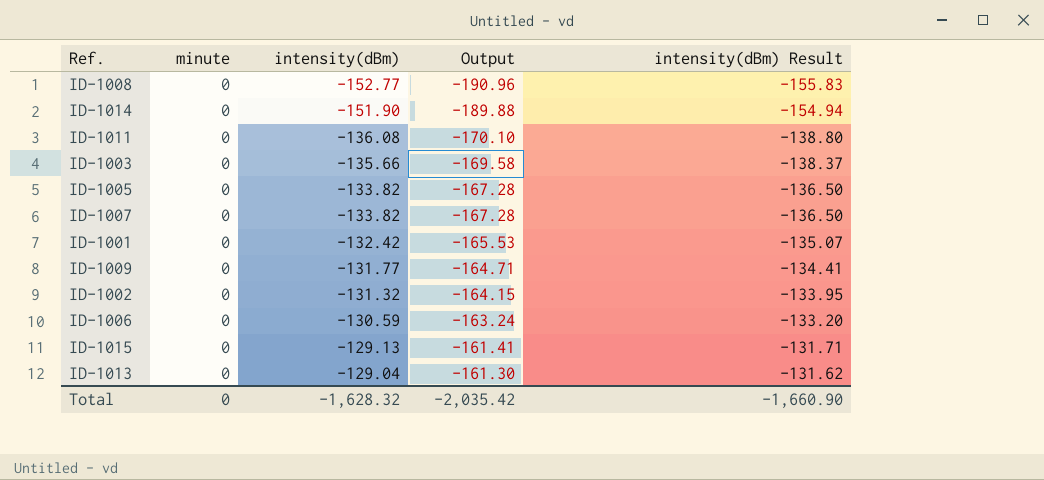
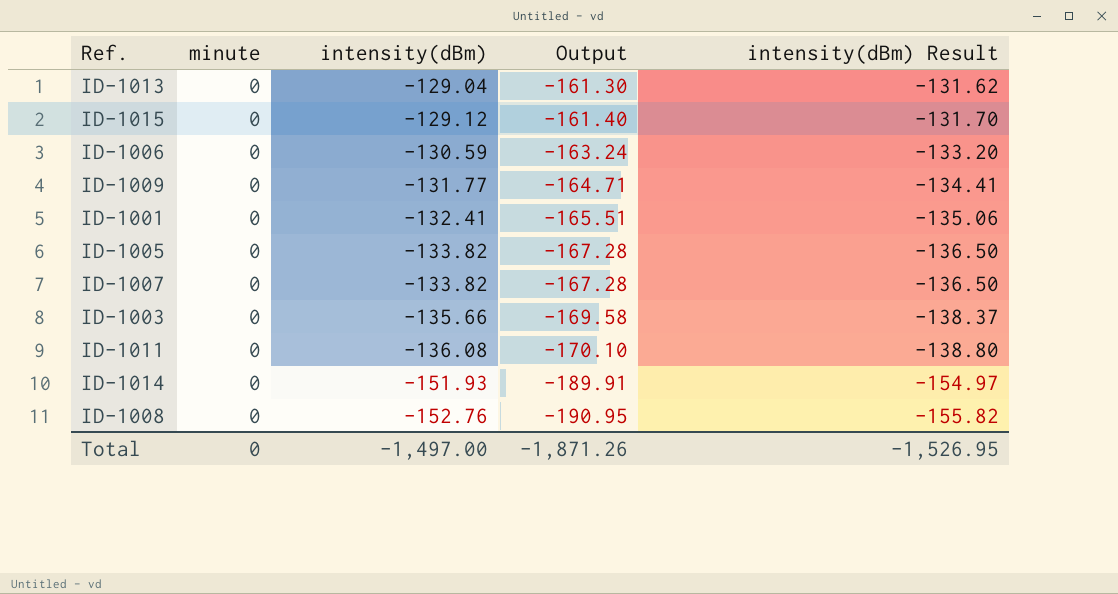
row order: intensity(dBm) ascending -> intensity(dBm) descending
row ID-1002: 0 | -131.32 | -164.15 | -133.95 -> none
ID-1015 | intensity(dBm): -129.13 -> -129.12
ID-1015 | Output: -161.41 -> -161.40
ID-1015 | intensity(dBm) Result: -131.71 -> -131.70
ID-1001 | intensity(dBm): -132.42 -> -132.41
ID-1001 | Output: -165.53 -> -165.51
ID-1001 | intensity(dBm) Result: -135.07 -> -135.06
ID-1014 | intensity(dBm): -151.90 -> -151.93
ID-1014 | Output: -189.88 -> -189.91
ID-1014 | intensity(dBm) Result: -154.94 -> -154.97
ID-1008 | intensity(dBm): -152.77 -> -152.76
ID-1008 | Output: -190.96 -> -190.95
ID-1008 | intensity(dBm) Result: -155.83 -> -155.82
Total | intensity(dBm): -1,628.32 -> -1,497.00
Total | Output: -2,035.42 -> -1,871.26
Total | intensity(dBm) Result: -1,660.90 -> -1,526.95

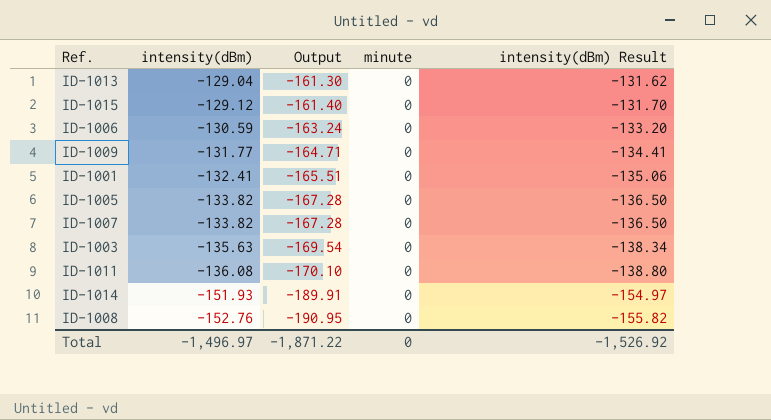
column minute | position: 2 -> 4
ID-1003 | intensity(dBm): -135.66 -> -135.63
ID-1003 | Output: -169.58 -> -169.54
ID-1003 | intensity(dBm) Result: -138.37 -> -138.34
Total | intensity(dBm): -1,497.00 -> -1,496.97
Total | Output: -1,871.26 -> -1,871.22
Total | intensity(dBm) Result: -1,526.95 -> -1,526.92

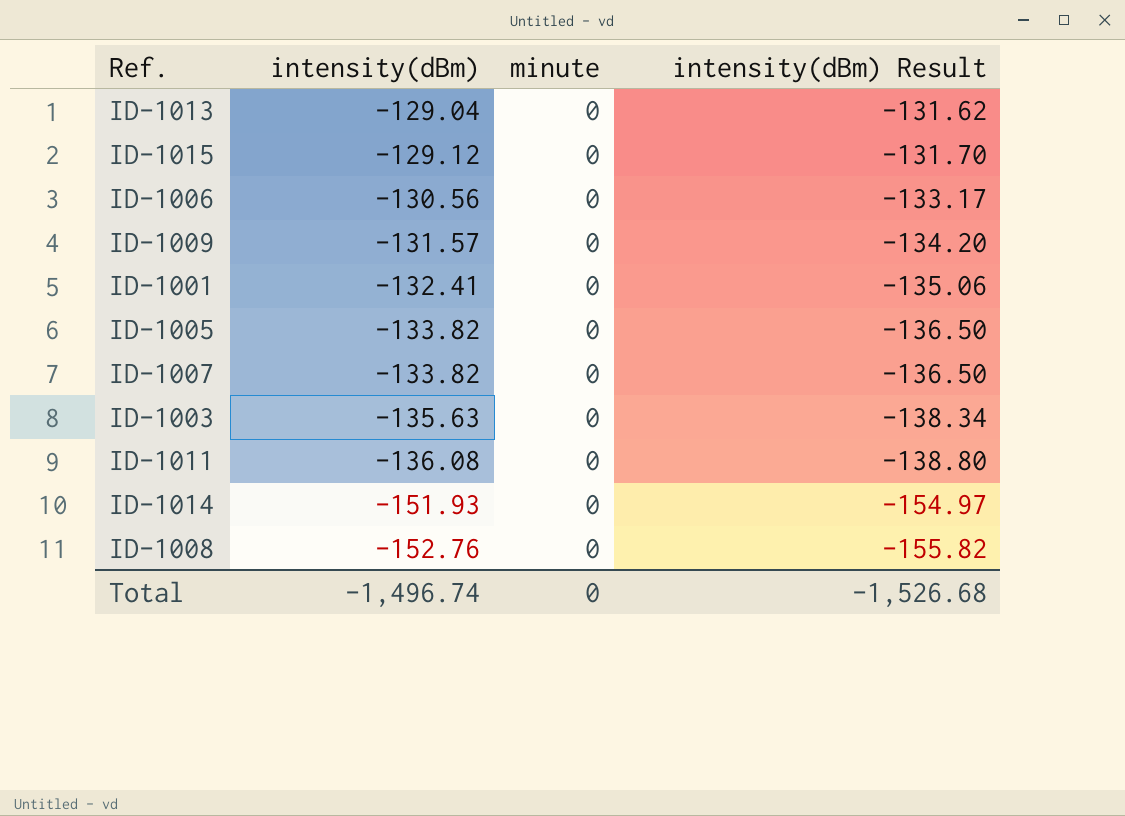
column Output | formula: [intensity(dBm)] * 1.25 -> none
ID-1006 | intensity(dBm): -130.59 -> -130.56
ID-1006 | intensity(dBm) Result: -133.20 -> -133.17
ID-1009 | intensity(dBm): -131.77 -> -131.57
ID-1009 | intensity(dBm) Result: -134.41 -> -134.20
Total | intensity(dBm): -1,496.97 -> -1,496.74
Total | intensity(dBm) Result: -1,526.92 -> -1,526.68

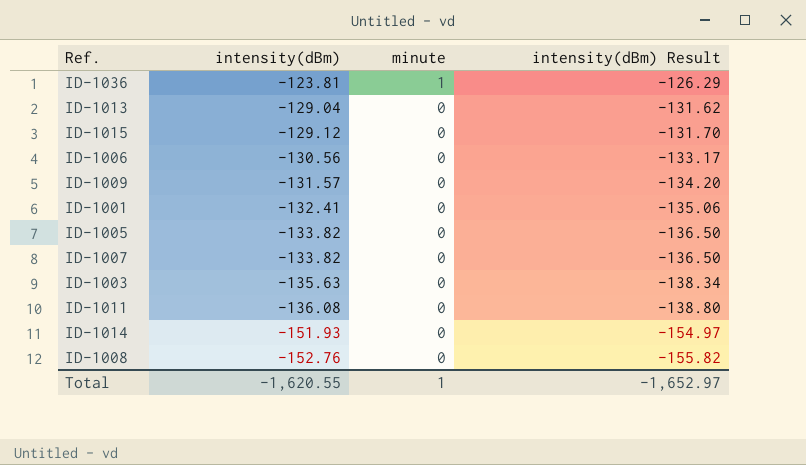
row ID-1036: none -> -123.81 | 1 | -126.29
Total | intensity(dBm): -1,496.74 -> -1,620.55
Total | minute: 0 -> 1
Total | intensity(dBm) Result: -1,526.68 -> -1,652.97

